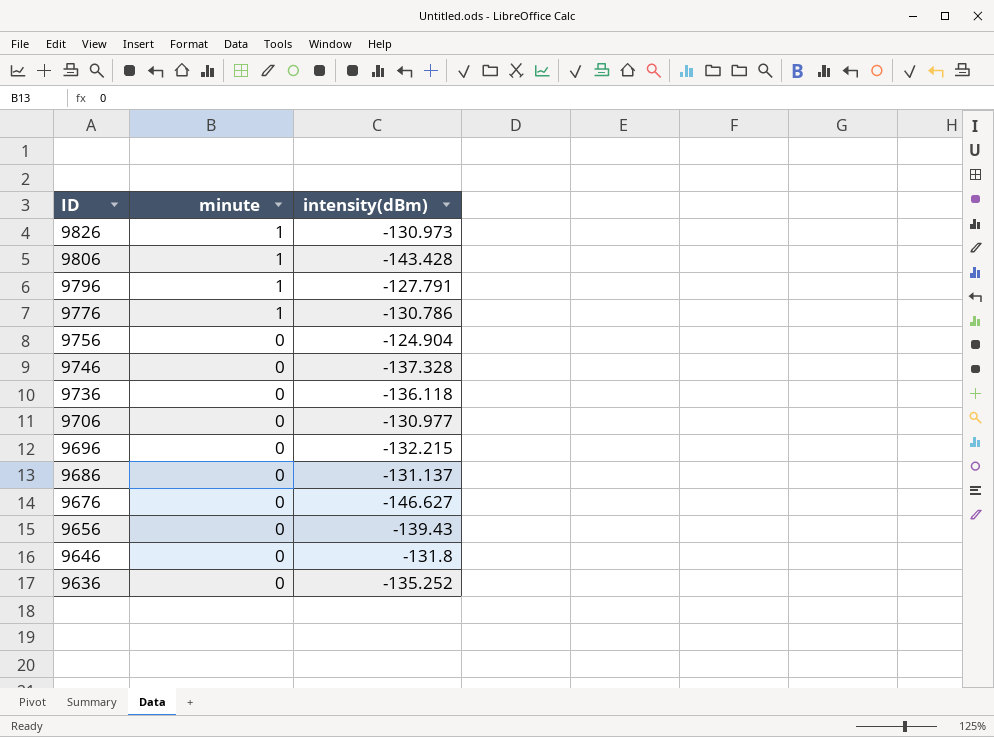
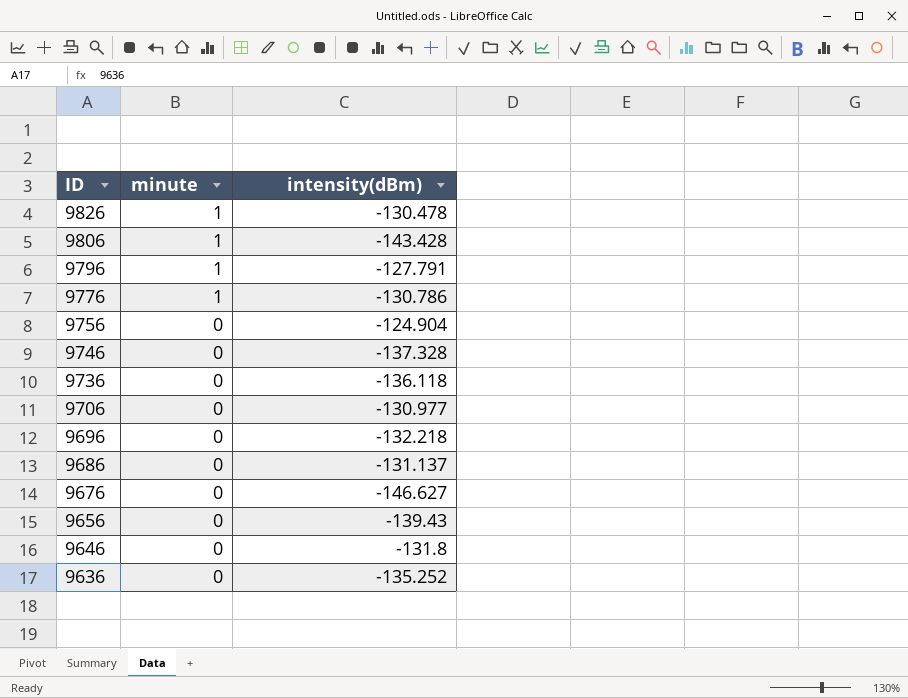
9826 | intensity(dBm): -130.973 -> -130.478
9696 | intensity(dBm): -132.215 -> -132.218

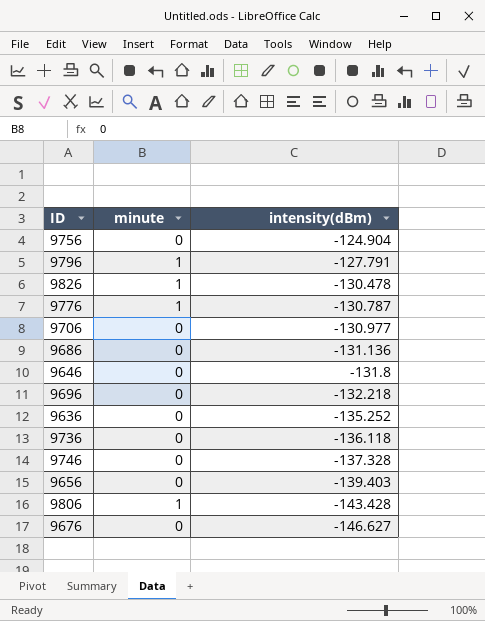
row order: ID descending -> intensity(dBm) descending
9776 | intensity(dBm): -130.786 -> -130.787
9686 | intensity(dBm): -131.137 -> -131.136
9656 | intensity(dBm): -139.43 -> -139.403

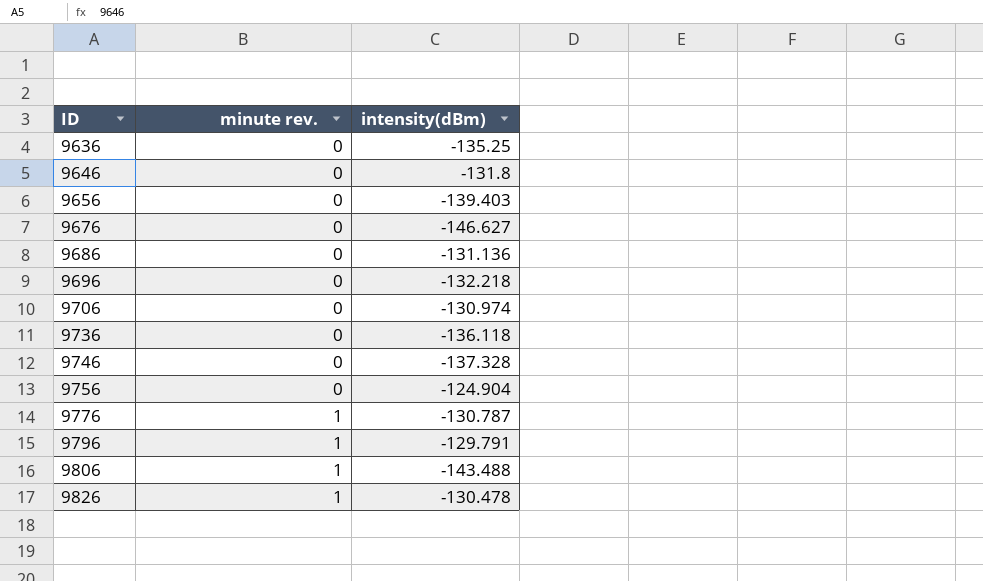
row order: intensity(dBm) descending -> ID ascending
column name: minute -> minute rev.
9636 | intensity(dBm): -135.252 -> -135.25
9706 | intensity(dBm): -130.977 -> -130.974
9796 | intensity(dBm): -127.791 -> -129.791
9806 | intensity(dBm): -143.428 -> -143.488

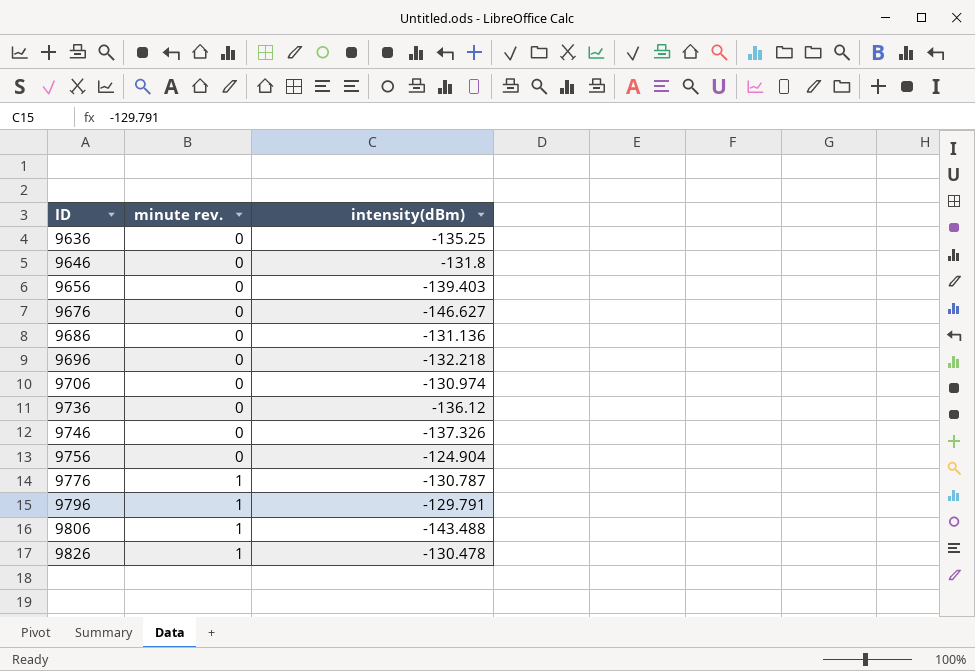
9736 | intensity(dBm): -136.118 -> -136.12
9746 | intensity(dBm): -137.328 -> -137.326

